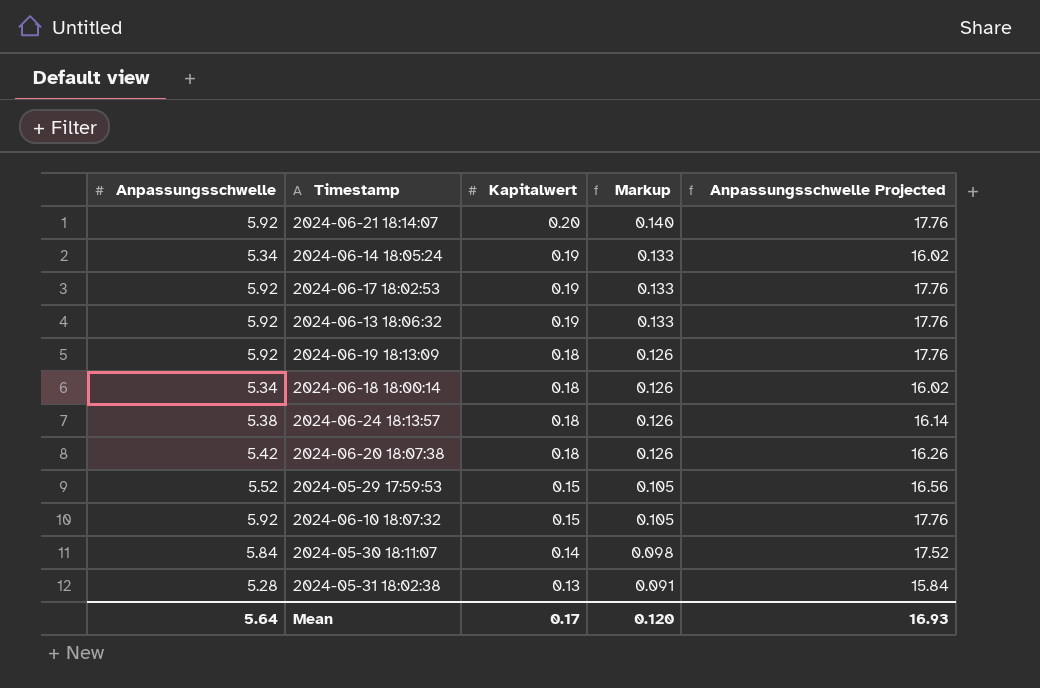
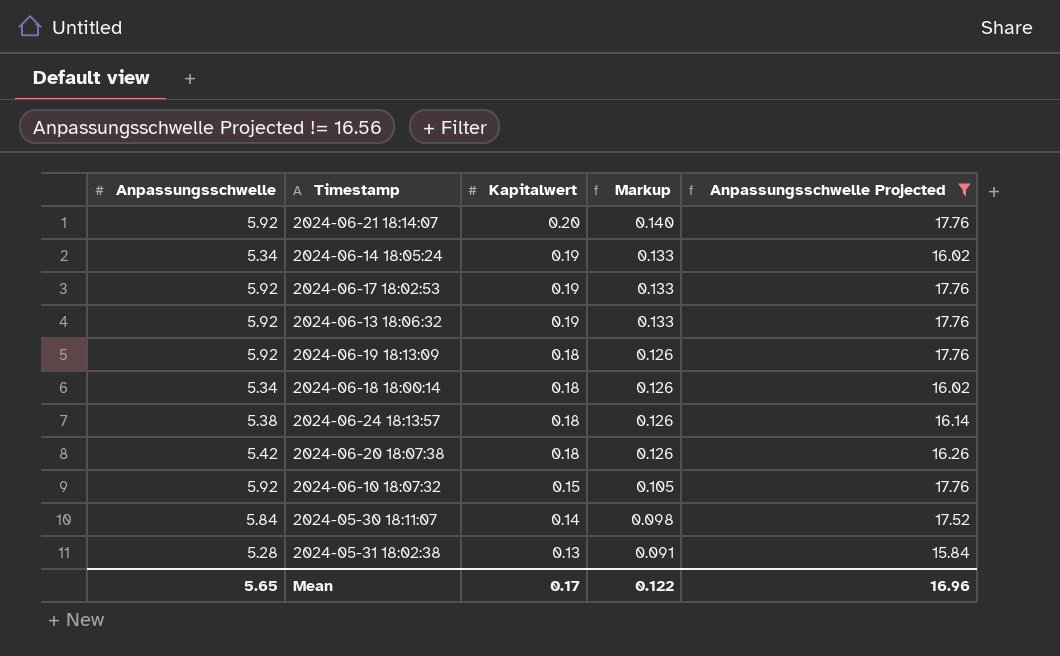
filter: none -> Anpassungsschwelle Projected != 16.56
Mean | Anpassungsschwelle: 5.64 -> 5.65
Mean | Markup: 0.120 -> 0.122
Mean | Anpassungsschwelle Projected: 16.93 -> 16.96

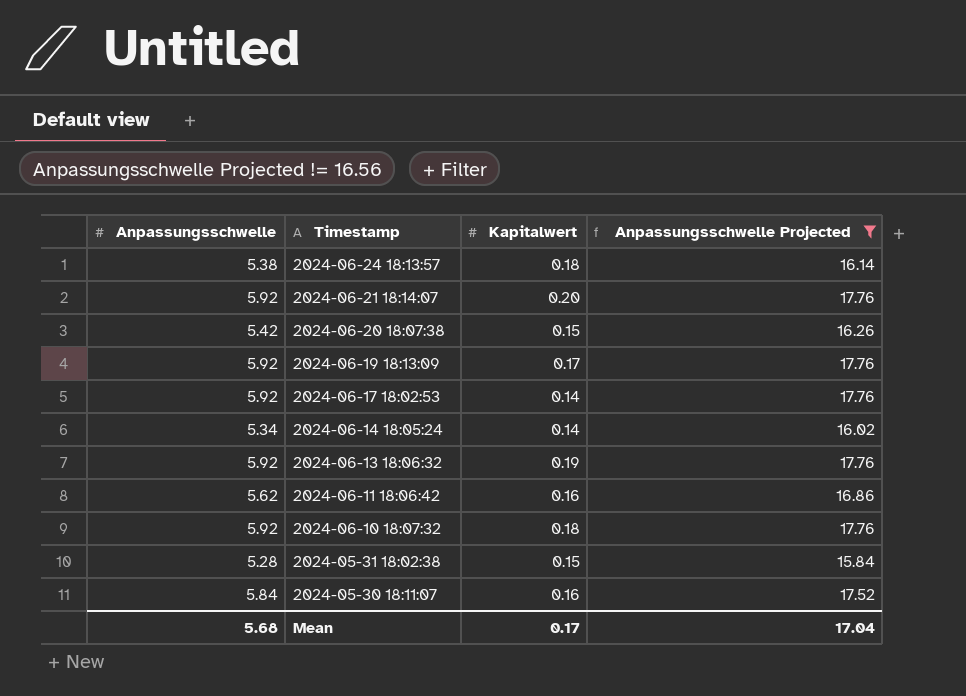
row order: Kapitalwert descending -> Timestamp descending
column Markup | formula: [Kapitalwert] * 0.7 -> none
row 2024-06-18 18:00:14: 5.34 | 0.18 | 0.126 | 16.02 -> none
2024-06-20 18:07:38 | Kapitalwert: 0.18 -> 0.15
2024-06-19 18:13:09 | Kapitalwert: 0.18 -> 0.17
2024-06-17 18:02:53 | Kapitalwert: 0.19 -> 0.14
2024-06-14 18:05:24 | Kapitalwert: 0.19 -> 0.14
row 2024-06-11 18:06:42: none -> 5.62 | 0.16 | 16.86
2024-06-10 18:07:32 | Kapitalwert: 0.15 -> 0.18
2024-05-31 18:02:38 | Kapitalwert: 0.13 -> 0.15
2024-05-30 18:11:07 | Kapitalwert: 0.14 -> 0.16
Mean | Anpassungsschwelle: 5.65 -> 5.68
Mean | Anpassungsschwelle Projected: 16.96 -> 17.04

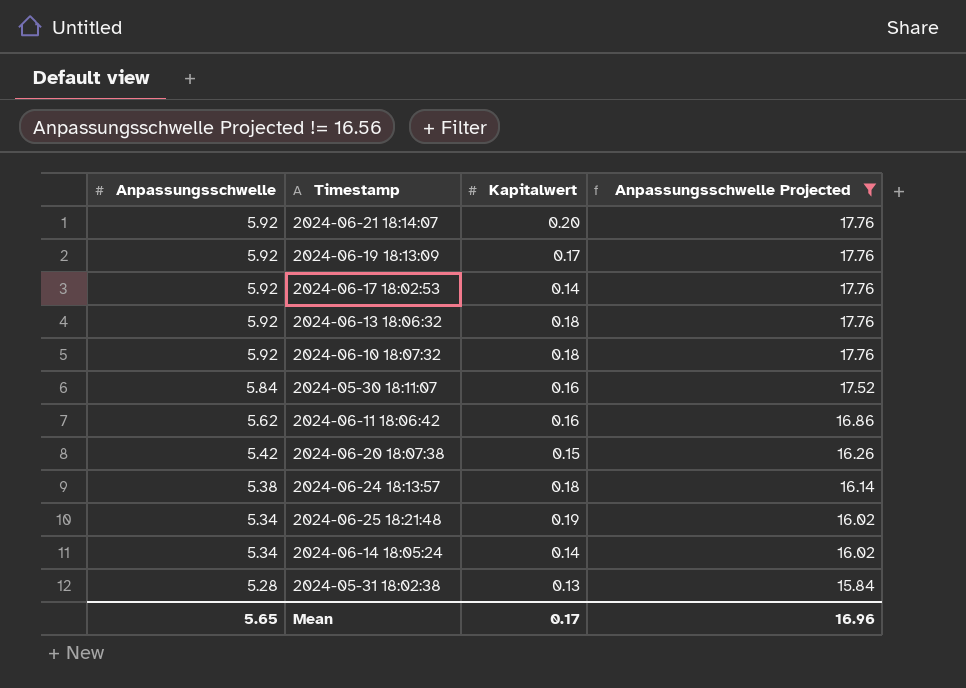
row order: Timestamp descending -> Anpassungsschwelle descending
2024-06-13 18:06:32 | Kapitalwert: 0.19 -> 0.18
row 2024-06-25 18:21:48: none -> 5.34 | 0.19 | 16.02
2024-05-31 18:02:38 | Kapitalwert: 0.15 -> 0.13
Mean | Anpassungsschwelle: 5.68 -> 5.65
Mean | Anpassungsschwelle Projected: 17.04 -> 16.96

